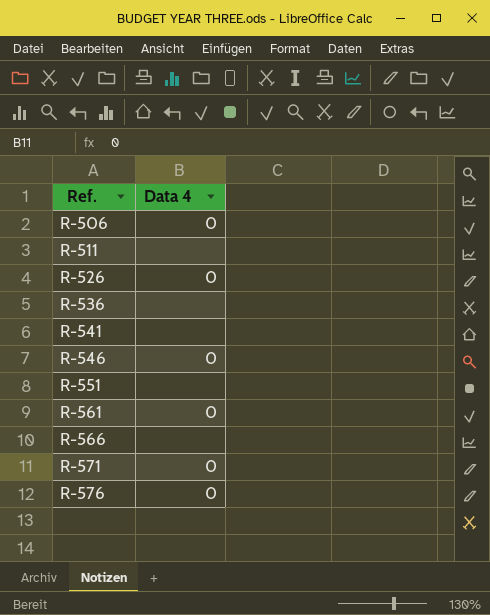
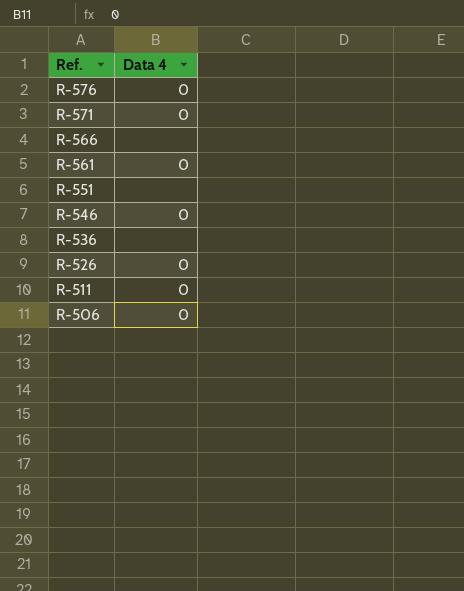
row order: Ref. ascending -> Ref. descending
row R-541: none -> none
R-511 | Data 4: none -> 0

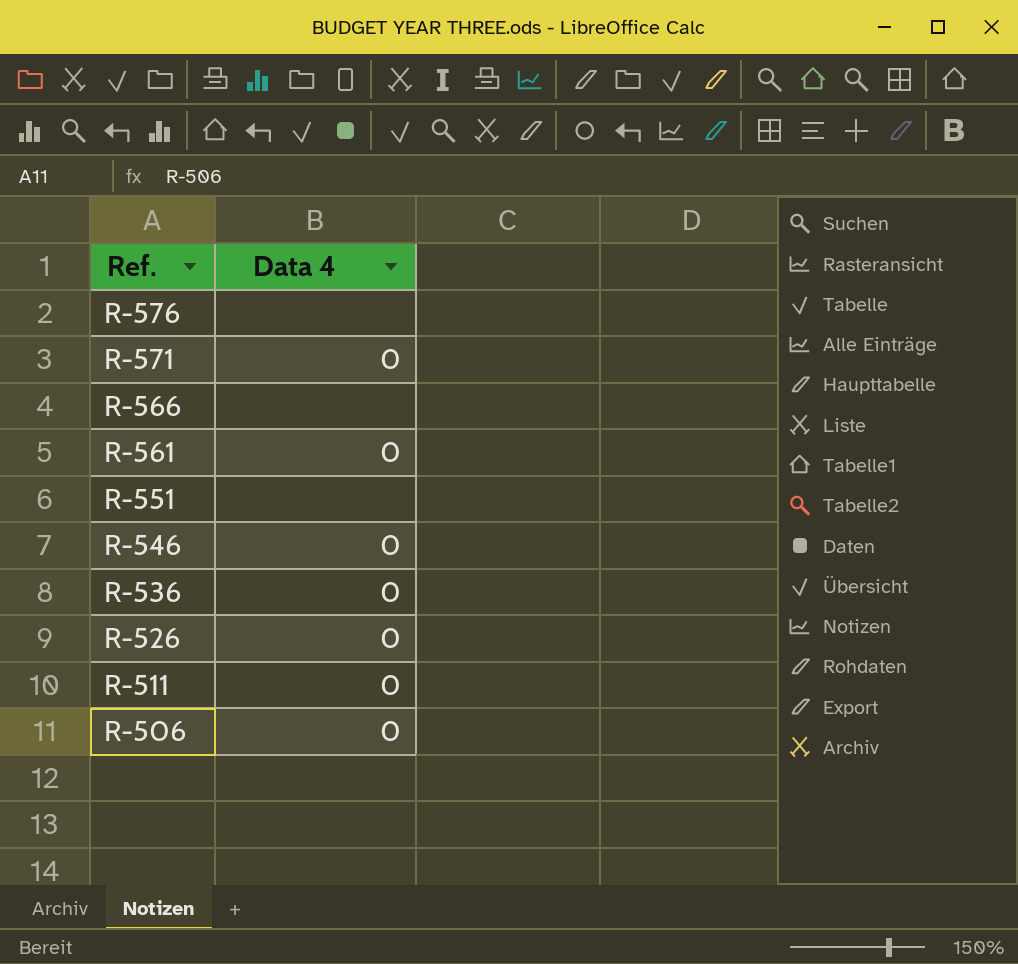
R-576 | Data 4: 0 -> none
R-536 | Data 4: none -> 0

